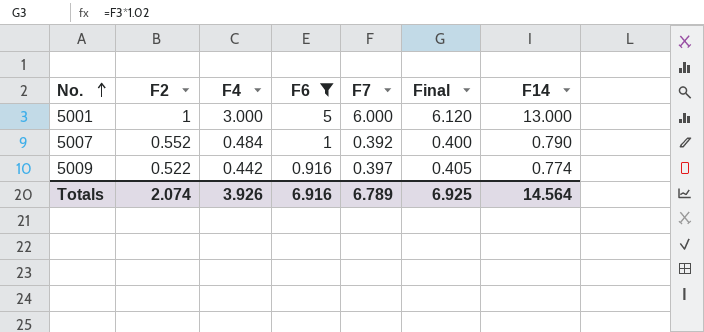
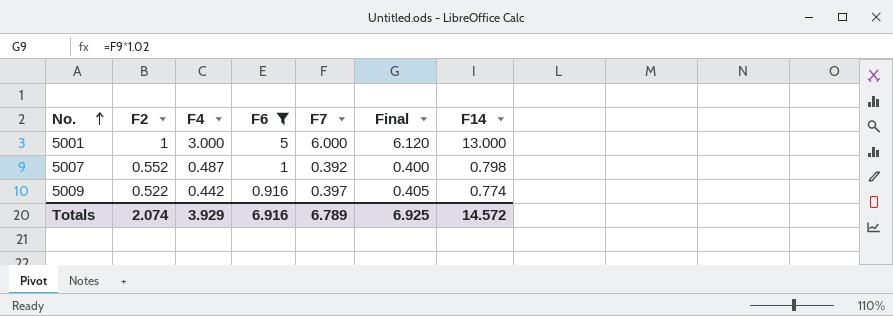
5007 | F4: 0.484 -> 0.487
5007 | F14: 0.790 -> 0.798
Totals | F4: 3.926 -> 3.929
Totals | F14: 14.564 -> 14.572

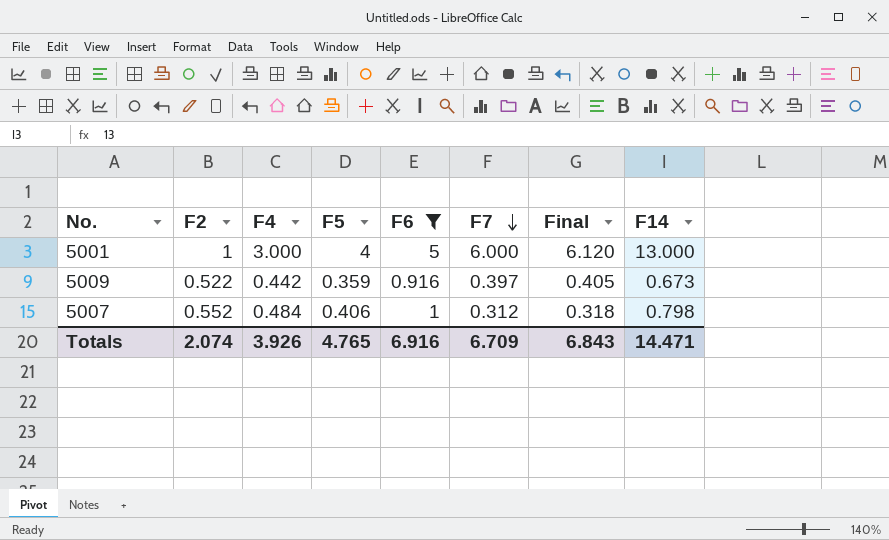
row order: No. ascending -> F7 descending
column F5 | position: none -> 4
5009 | F14: 0.774 -> 0.673
5007 | F4: 0.487 -> 0.484
5007 | F7: 0.392 -> 0.312
5007 | Final: 0.400 -> 0.318
Totals | F4: 3.929 -> 3.926
Totals | F7: 6.789 -> 6.709
Totals | Final: 6.925 -> 6.843
Totals | F14: 14.572 -> 14.471

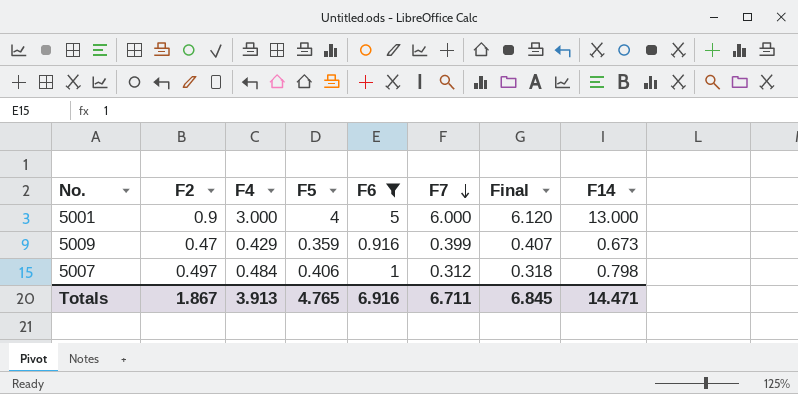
5001 | F2: 1 -> 0.9
5009 | F2: 0.522 -> 0.47
5009 | F4: 0.442 -> 0.429
5009 | F7: 0.397 -> 0.399
5009 | Final: 0.405 -> 0.407
5007 | F2: 0.552 -> 0.497
Totals | F2: 2.074 -> 1.867
Totals | F4: 3.926 -> 3.913
Totals | F7: 6.709 -> 6.711
Totals | Final: 6.843 -> 6.845

